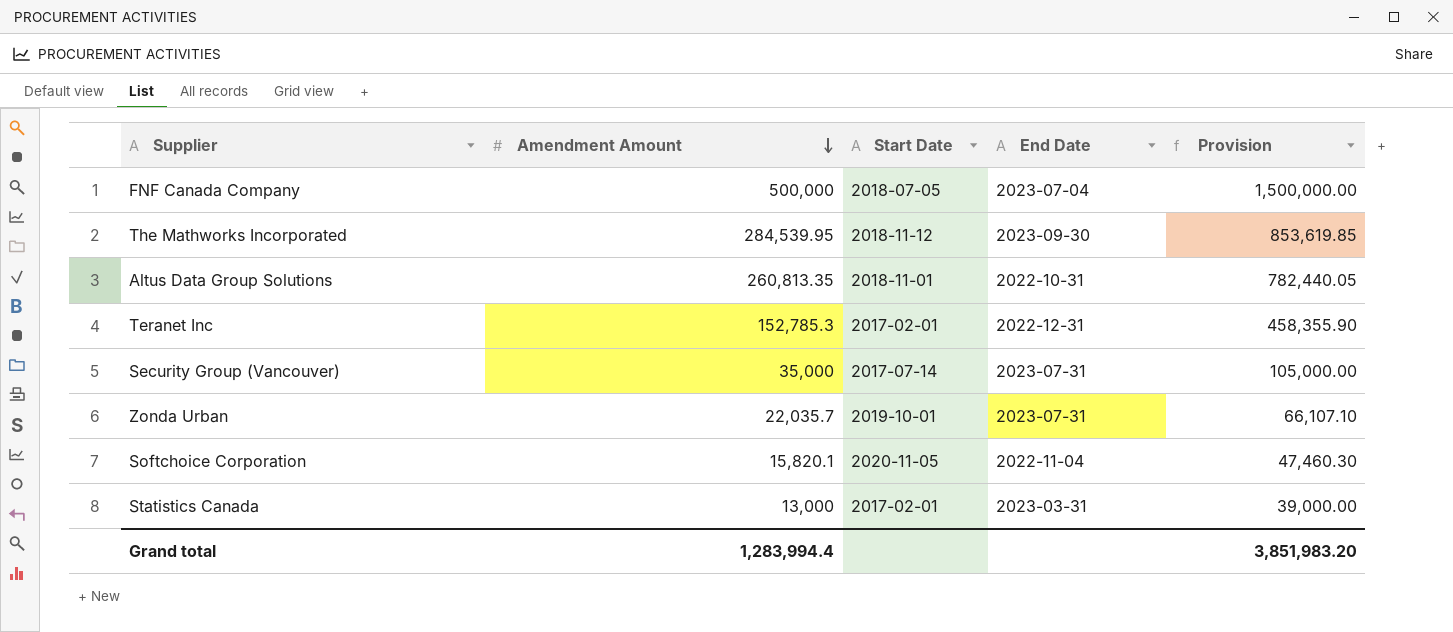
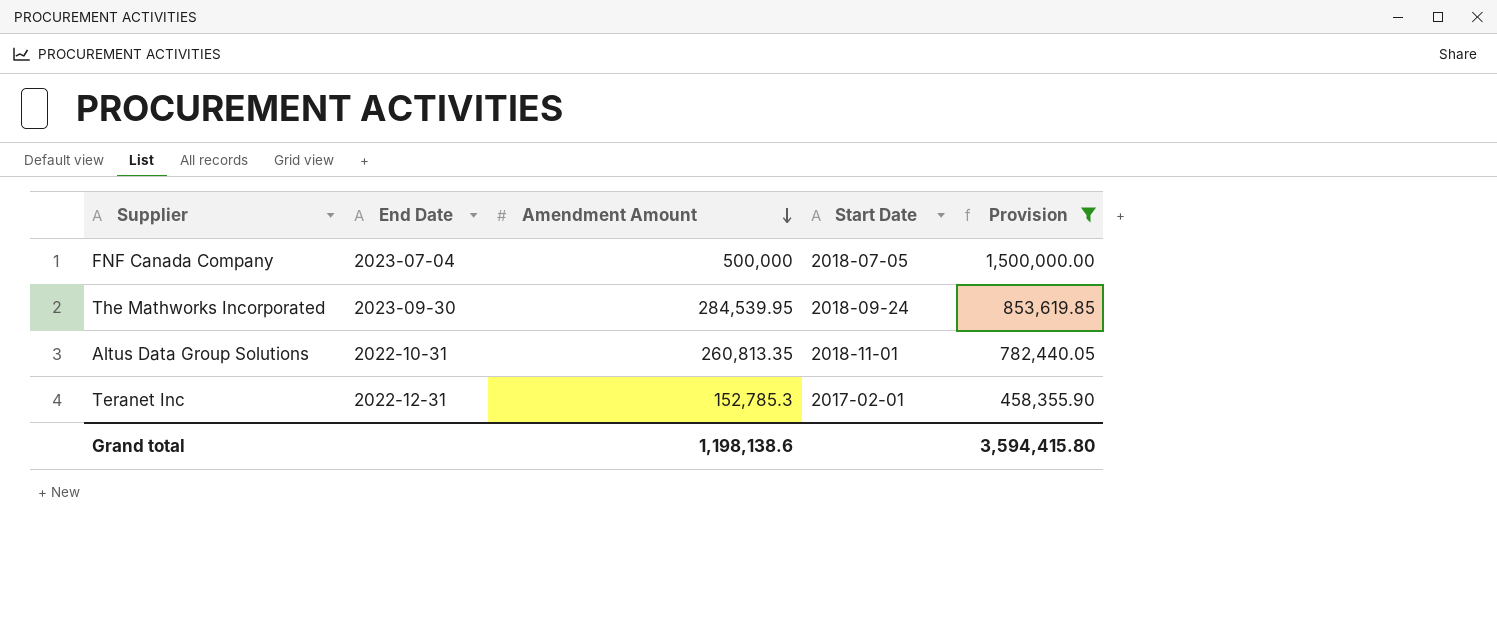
filter: none -> Provision >= 458,355.90
column End Date | position: 4 -> 2
The Mathworks Incorporated | Start Date: 2018-11-12 -> 2018-09-24
Grand total | Amendment Amount: 1,283,994.4 -> 1,198,138.6
Grand total | Provision: 3,851,983.20 -> 3,594,415.80

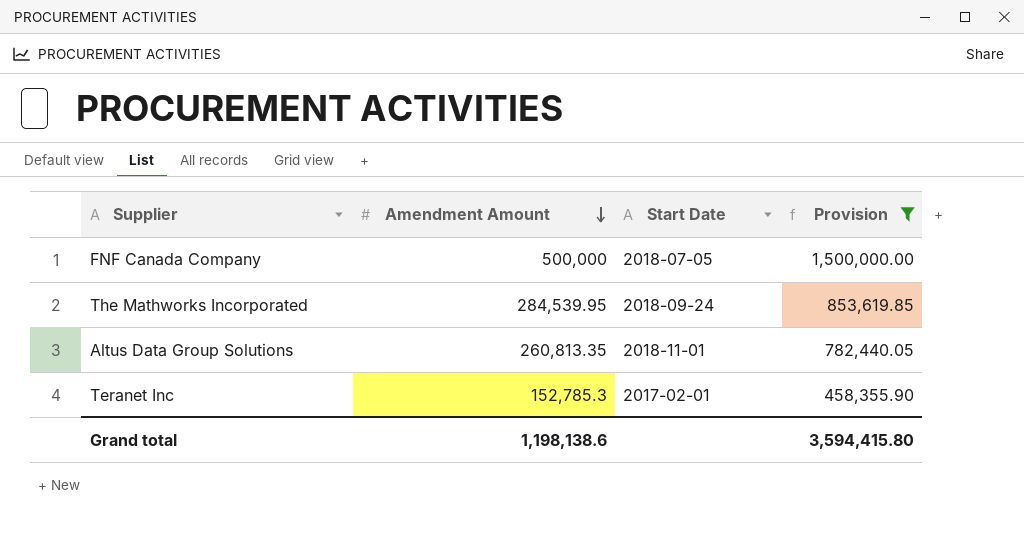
column End Date | position: 2 -> none

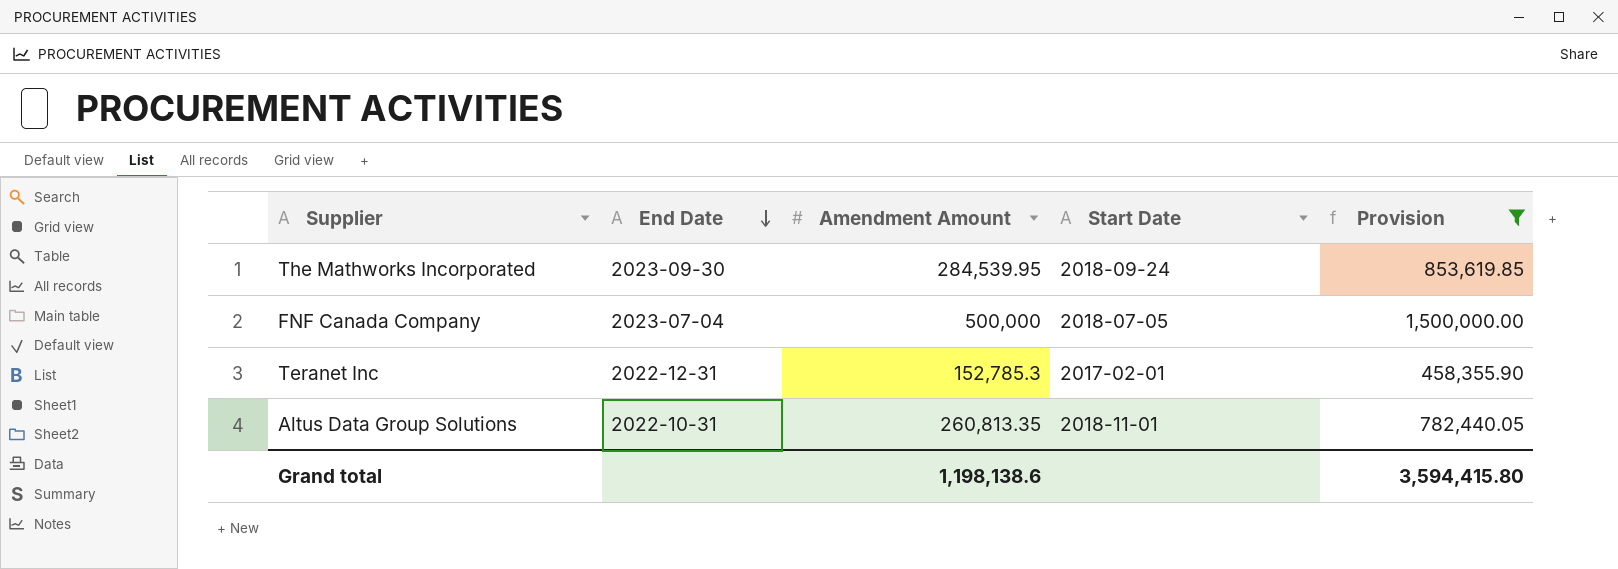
row order: Amendment Amount descending -> End Date descending
column End Date | position: none -> 2

